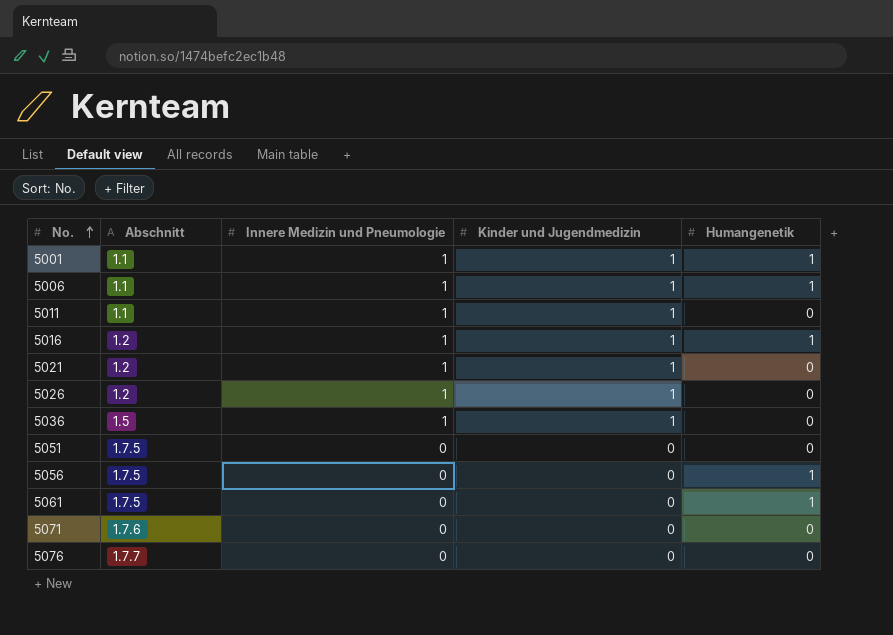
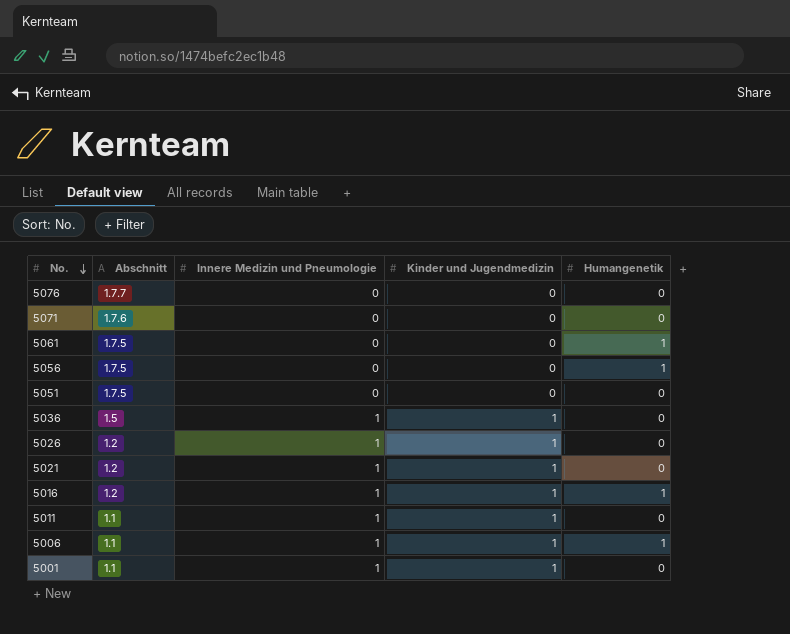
row order: No. ascending -> No. descending
5001 | Humangenetik: 1 -> 0

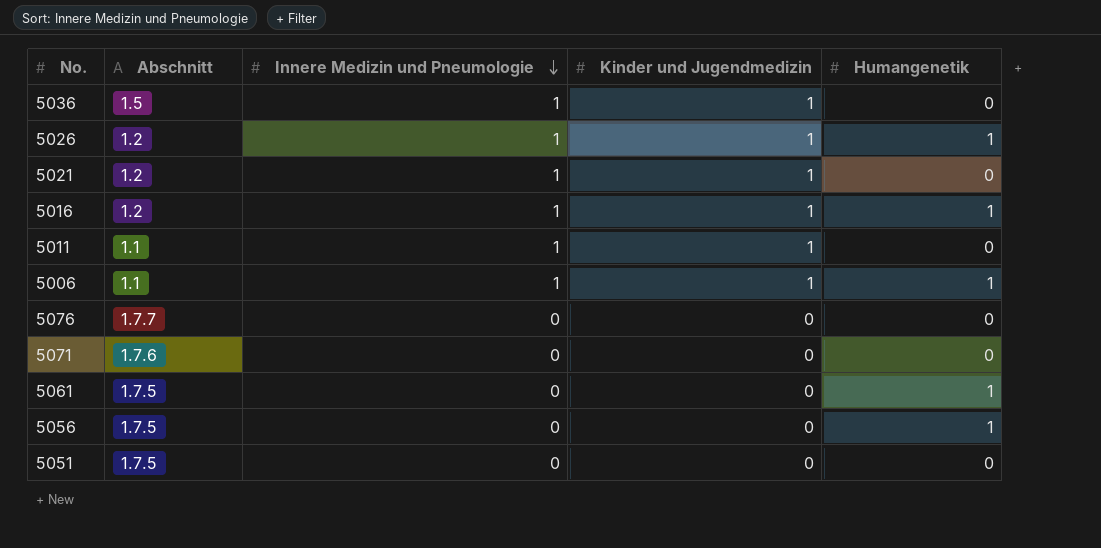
row order: No. descending -> Innere Medizin und Pneumologie descending
row 5001: 1.1 | 1 | 1 | 0 -> none
5026 | Humangenetik: 0 -> 1

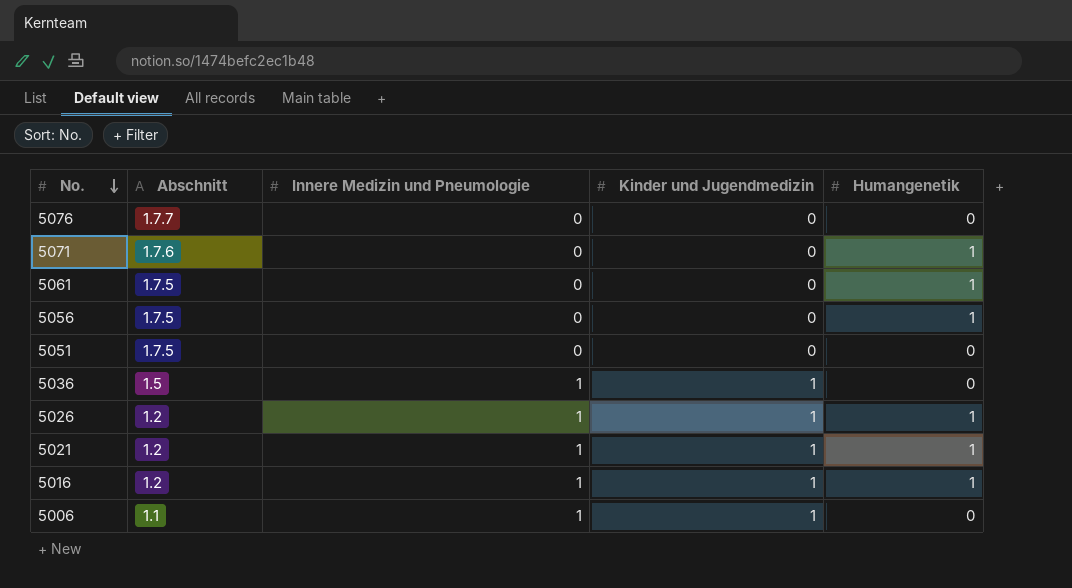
row order: Innere Medizin und Pneumologie descending -> No. descending
row 5011: 1.1 | 1 | 1 | 0 -> none
5071 | Humangenetik: 0 -> 1
5021 | Humangenetik: 0 -> 1
5006 | Humangenetik: 1 -> 0

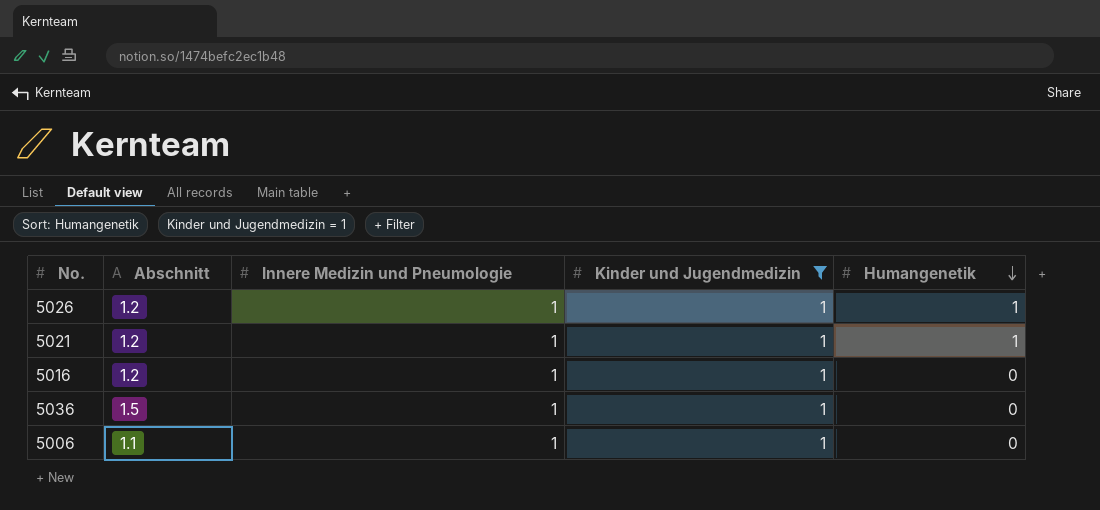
filter: none -> Kinder und Jugendmedizin = 1
row order: No. descending -> Humangenetik descending
5016 | Humangenetik: 1 -> 0

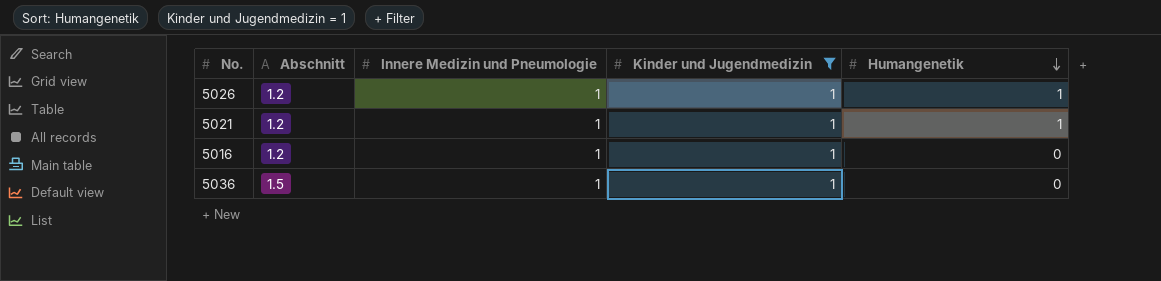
row 5006: 1.1 | 1 | 1 | 0 -> none

